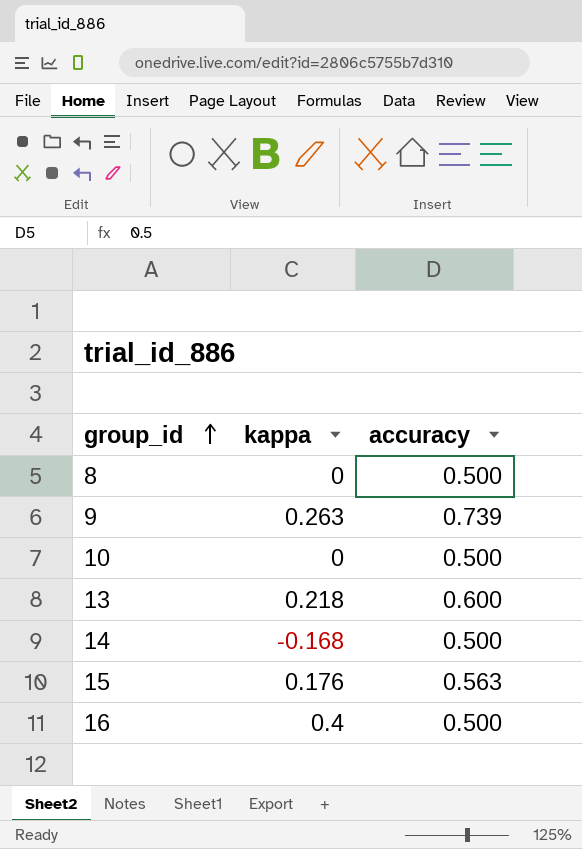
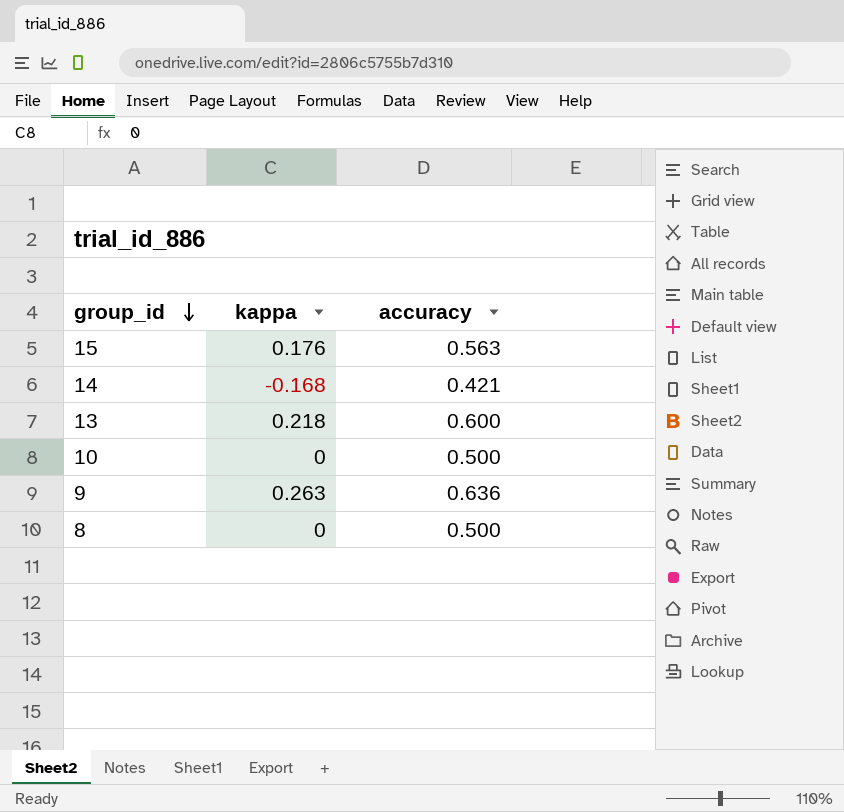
row order: group_id ascending -> group_id descending
row 16: 0.4 | 0.500 -> none
14 | accuracy: 0.500 -> 0.421
9 | accuracy: 0.739 -> 0.636

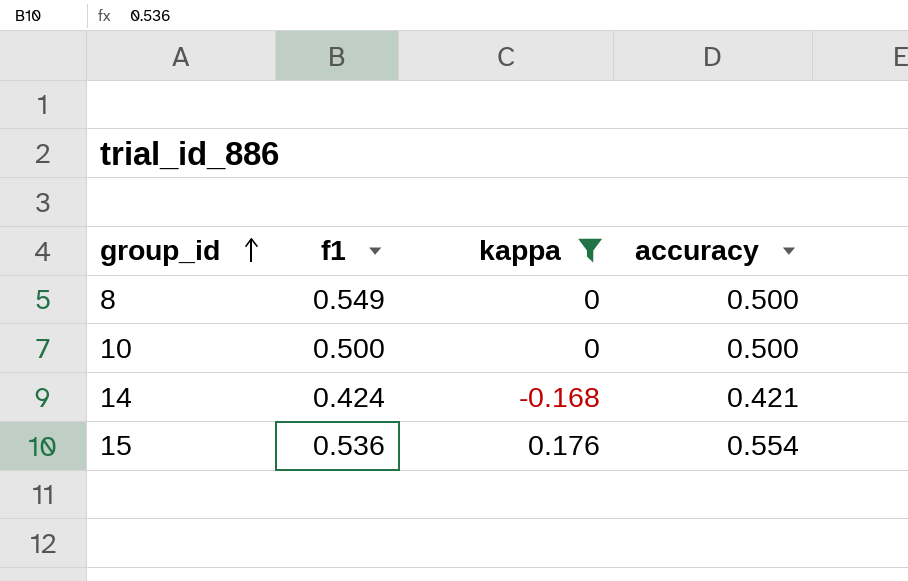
filter: none -> kappa <= 0.176
row order: group_id descending -> group_id ascending
column f1 | position: none -> 2
15 | accuracy: 0.563 -> 0.554

